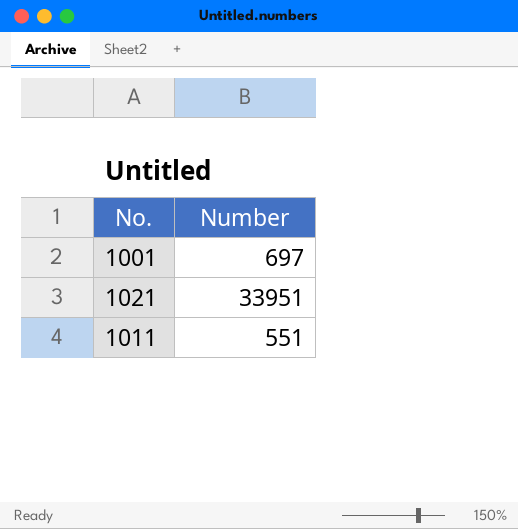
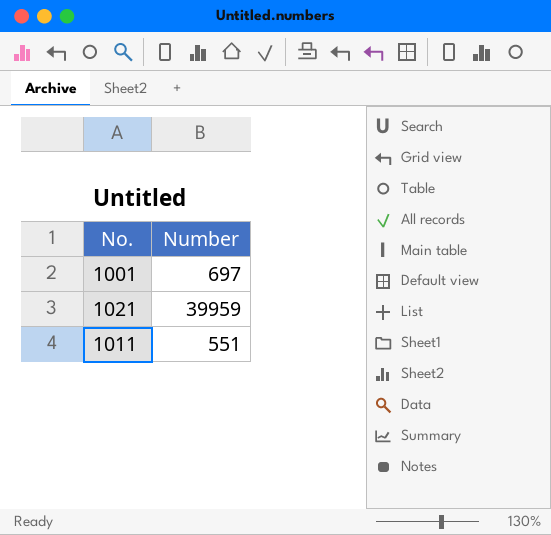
1021 | Number: 33951 -> 39959

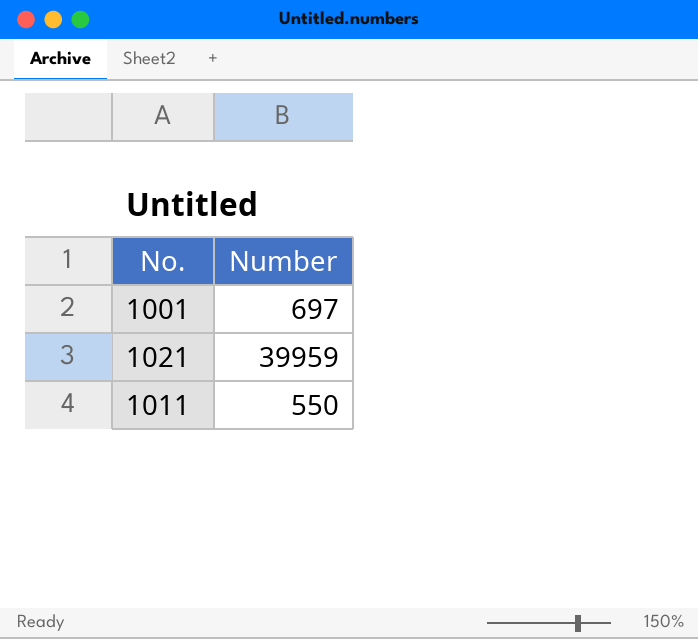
1011 | Number: 551 -> 550

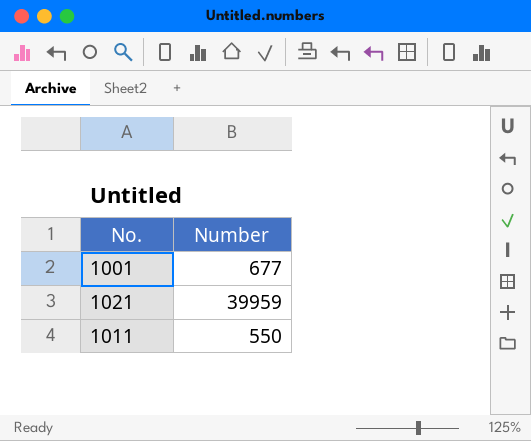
1001 | Number: 697 -> 677

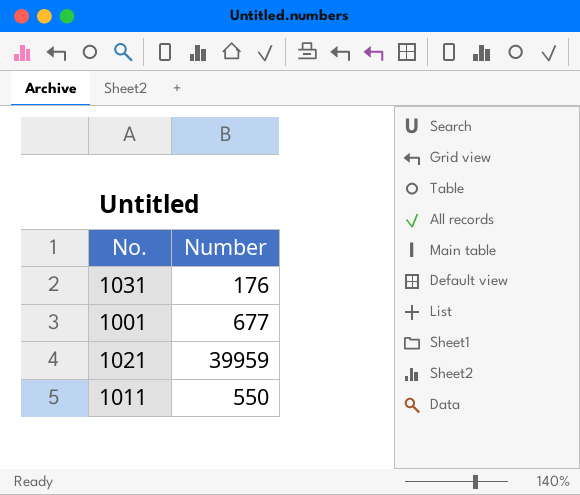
row 1031: none -> 176

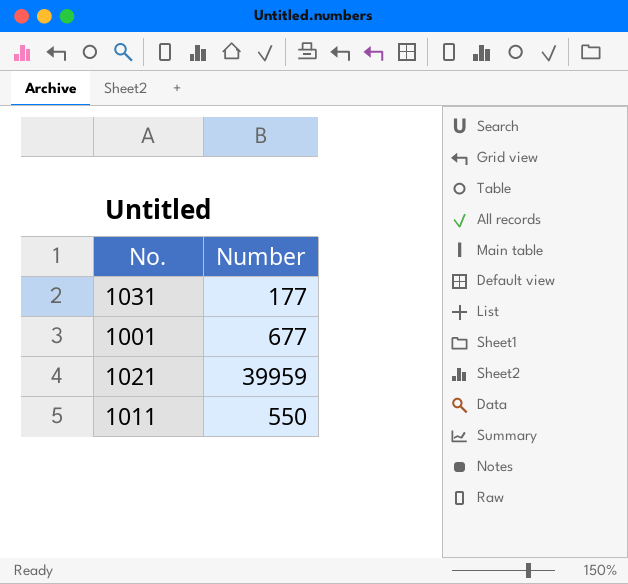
1031 | Number: 176 -> 177

